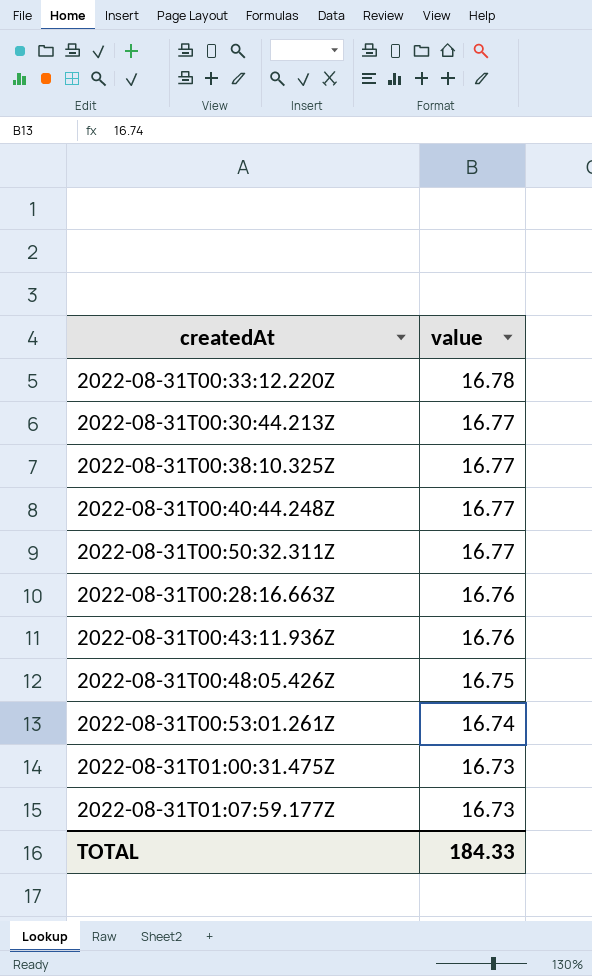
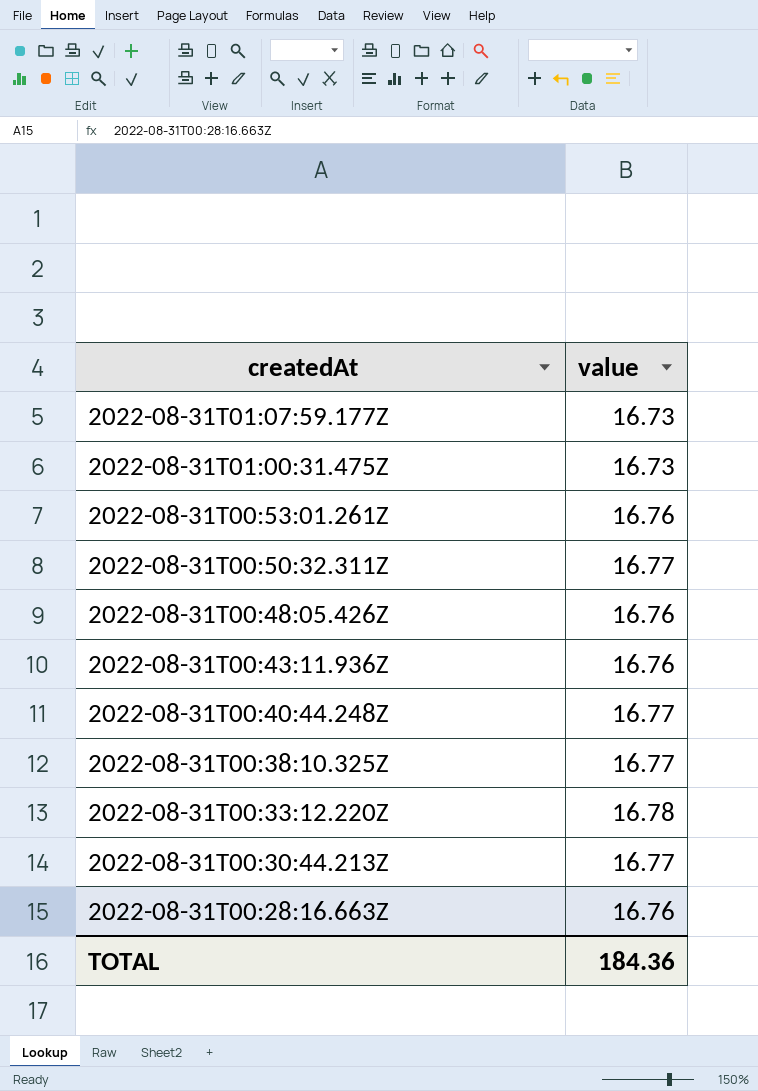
row order: value descending -> createdAt descending
2022-08-31T00:53:01.261Z | value: 16.74 -> 16.76
2022-08-31T00:48:05.426Z | value: 16.75 -> 16.76
TOTAL | value: 184.33 -> 184.36

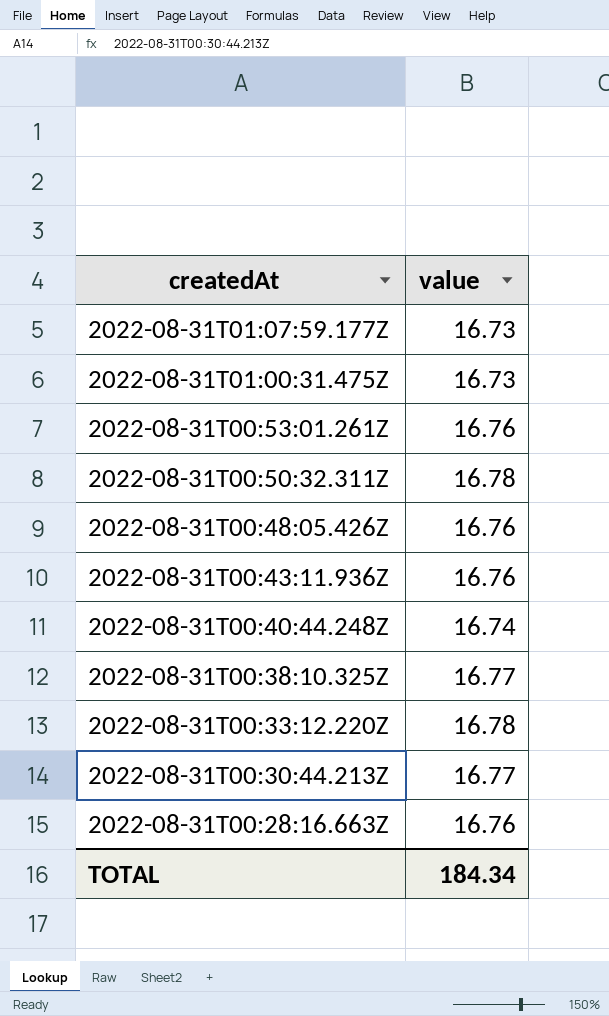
2022-08-31T00:50:32.311Z | value: 16.77 -> 16.78
2022-08-31T00:40:44.248Z | value: 16.77 -> 16.74
TOTAL | value: 184.36 -> 184.34

